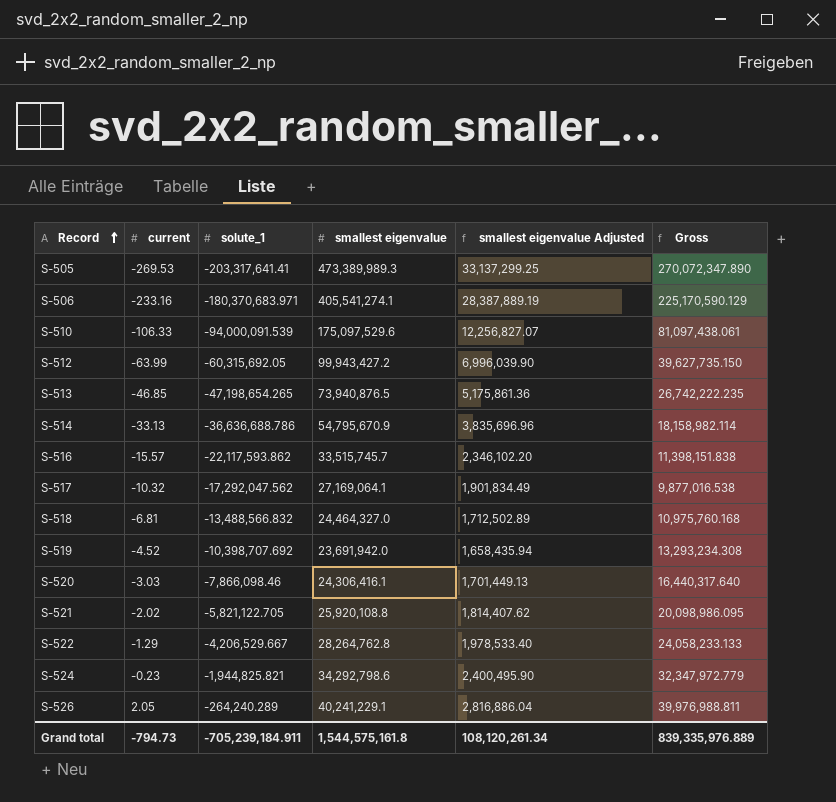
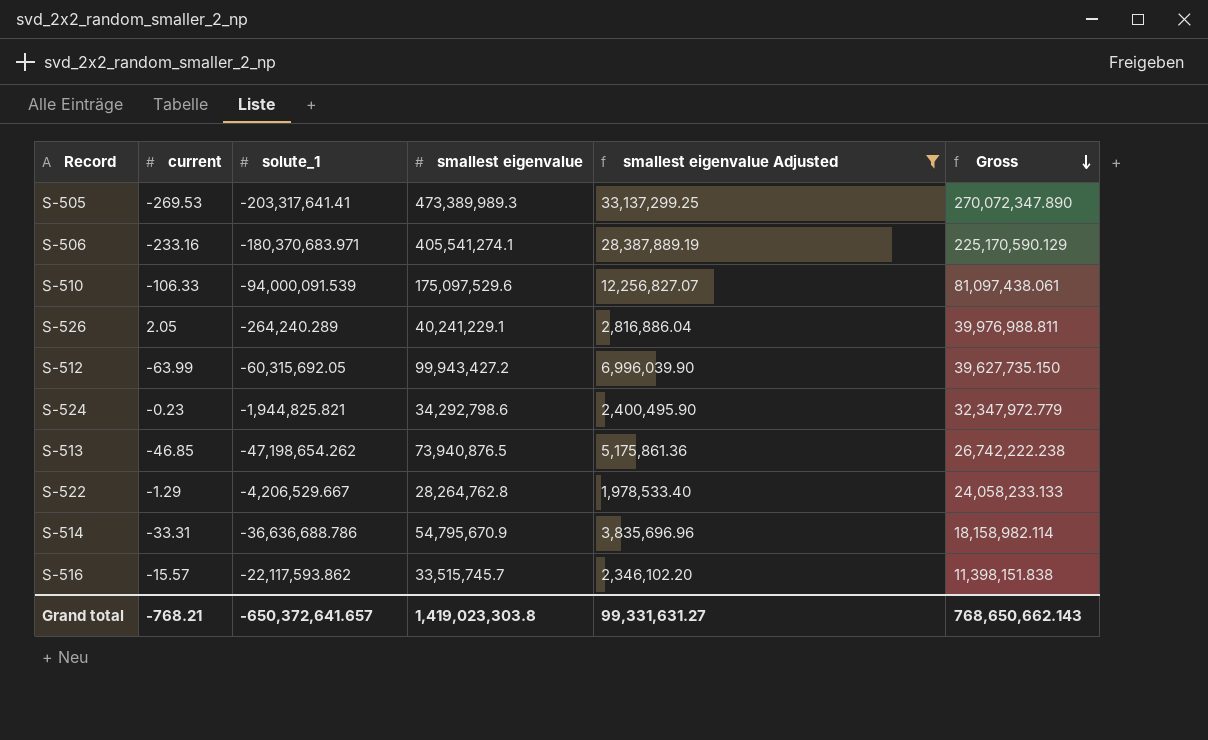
filter: none -> smallest eigenvalue Adjusted >= 1,978,533.40
row order: Record ascending -> Gross descending
S-513 | solute_1: -47,198,654.265 -> -47,198,654.262
S-513 | Gross: 26,742,222.235 -> 26,742,222.238
S-514 | current: -33.13 -> -33.31
Grand total | current: -794.73 -> -768.21
Grand total | solute_1: -705,239,184.911 -> -650,372,641.657
Grand total | smallest eigenvalue: 1,544,575,161.8 -> 1,419,023,303.8
Grand total | smallest eigenvalue Adjusted: 108,120,261.34 -> 99,331,631.27
Grand total | Gross: 839,335,976.889 -> 768,650,662.143

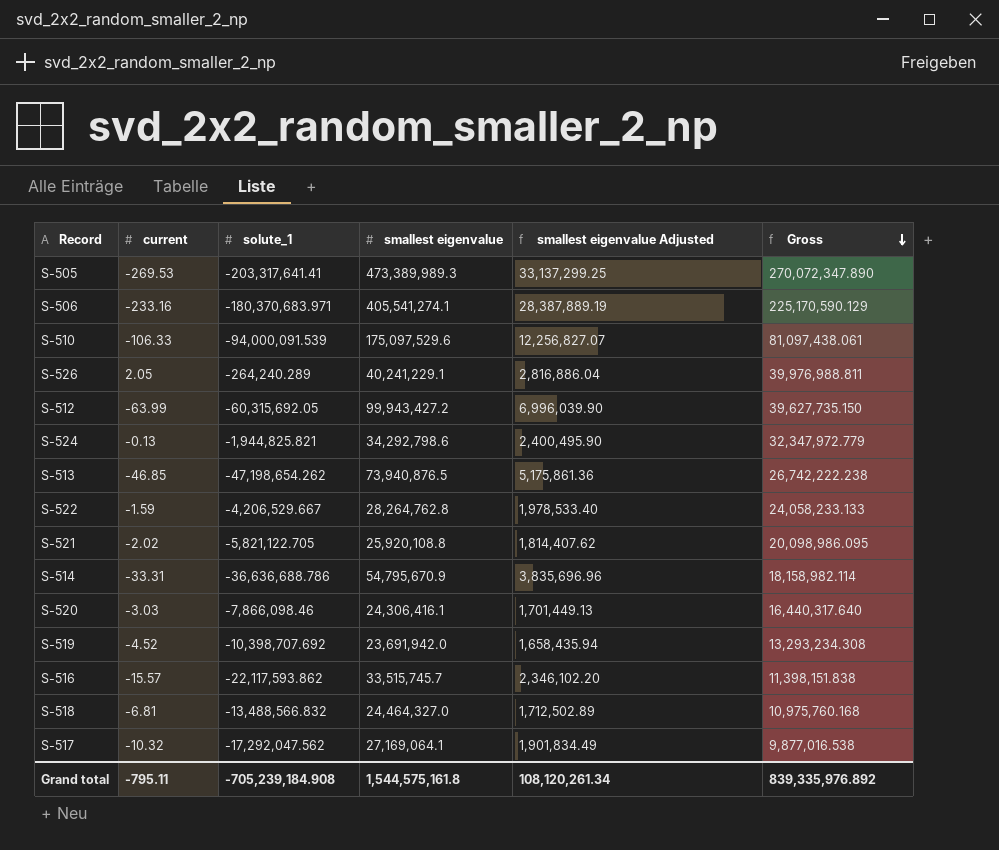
filter: smallest eigenvalue Adjusted >= 1,978,533.40 -> none
S-524 | current: -0.23 -> -0.13
S-522 | current: -1.29 -> -1.59
Grand total | current: -768.21 -> -795.11
Grand total | solute_1: -650,372,641.657 -> -705,239,184.908
Grand total | smallest eigenvalue: 1,419,023,303.8 -> 1,544,575,161.8
Grand total | smallest eigenvalue Adjusted: 99,331,631.27 -> 108,120,261.34
Grand total | Gross: 768,650,662.143 -> 839,335,976.892

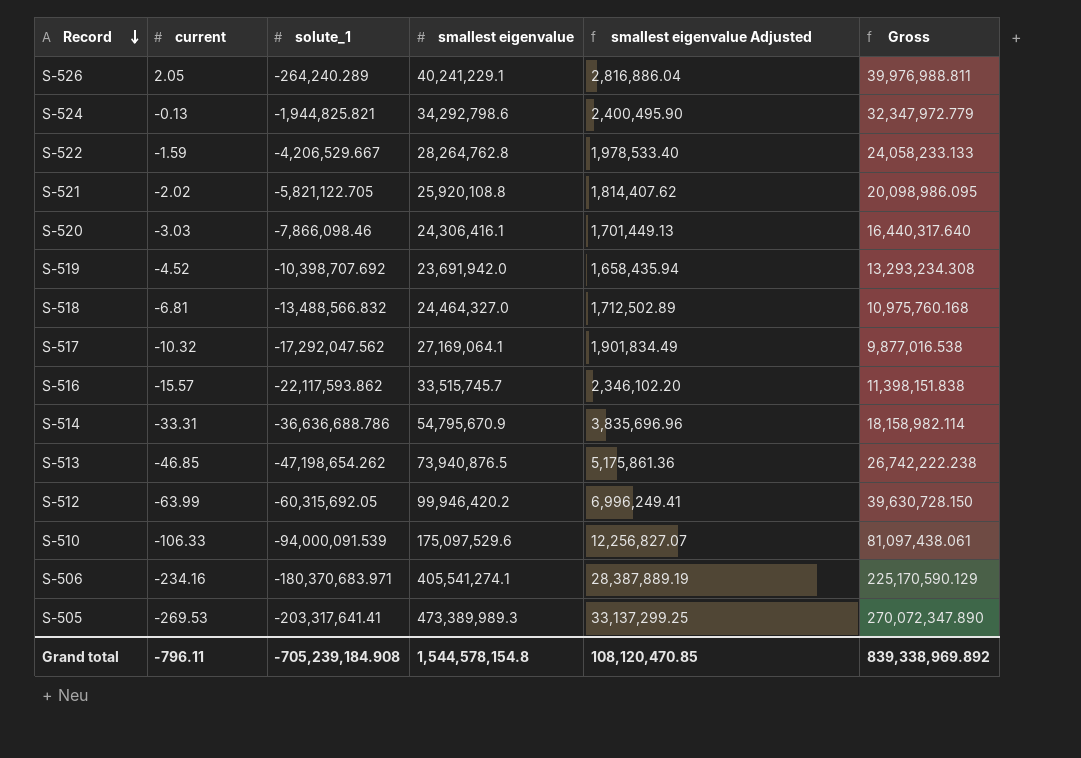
row order: Gross descending -> Record descending
S-512 | smallest eigenvalue: 99,943,427.2 -> 99,946,420.2
S-512 | smallest eigenvalue Adjusted: 6,996,039.90 -> 6,996,249.41
S-512 | Gross: 39,627,735.150 -> 39,630,728.150
S-506 | current: -233.16 -> -234.16
Grand total | current: -795.11 -> -796.11
Grand total | smallest eigenvalue: 1,544,575,161.8 -> 1,544,578,154.8
Grand total | smallest eigenvalue Adjusted: 108,120,261.34 -> 108,120,470.85
Grand total | Gross: 839,335,976.892 -> 839,338,969.892

